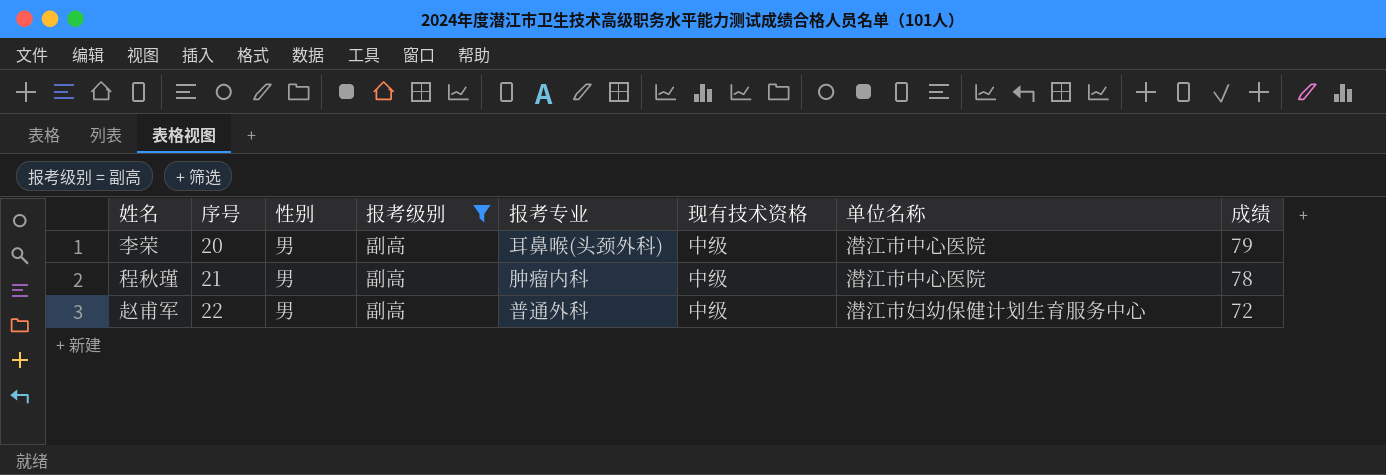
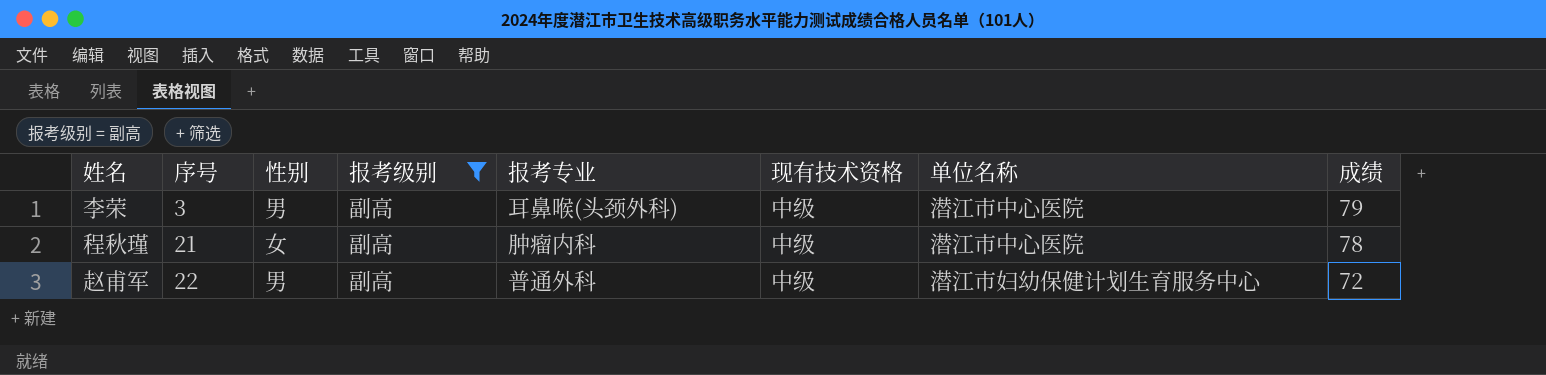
李荣 | 序号: 20 -> 3
程秋瑾 | 性别: 男 -> 女

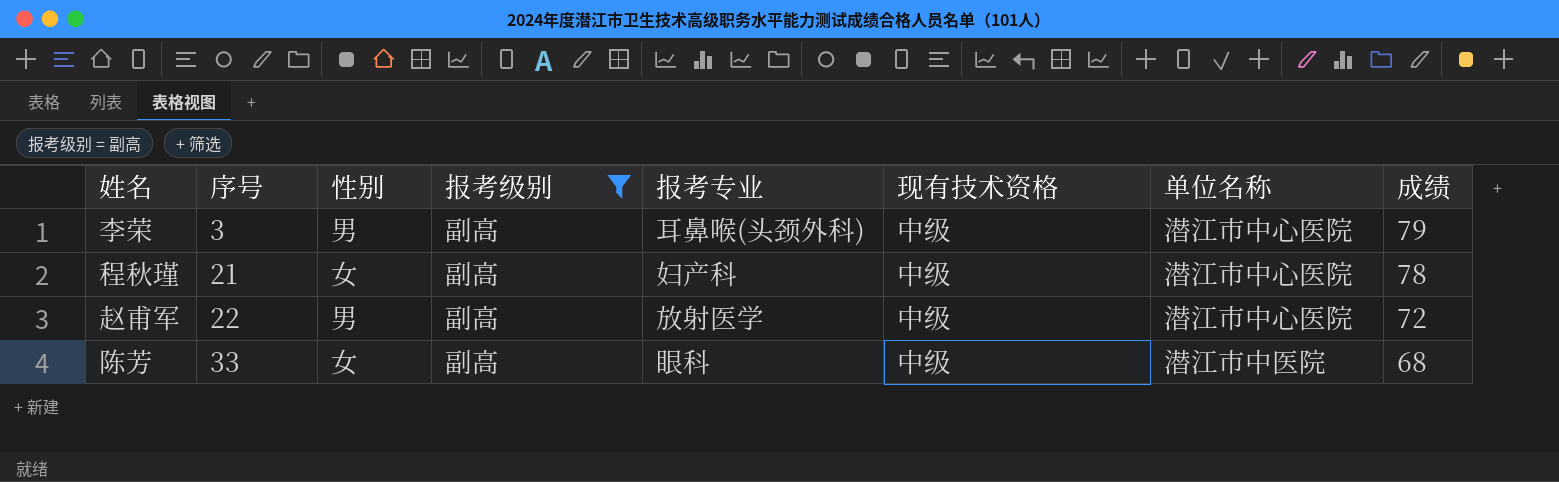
程秋瑾 | 报考专业: 肿瘤内科 -> 妇产科
赵甫军 | 报考专业: 普通外科 -> 放射医学
赵甫军 | 单位名称: 潜江市妇幼保健计划生育服务中心 -> 潜江市中心医院
row 陈芳: none -> 33 | 女 | 副高 | 眼科 | 中级 | 潜江市中医院 | 68

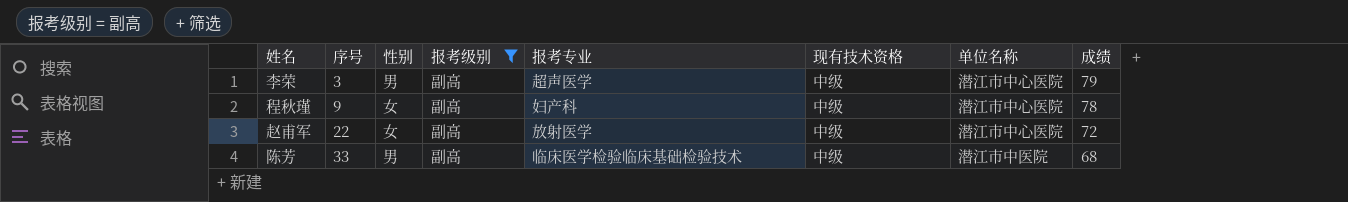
李荣 | 报考专业: 耳鼻喉(头颈外科) -> 超声医学
程秋瑾 | 序号: 21 -> 9
赵甫军 | 性别: 男 -> 女
陈芳 | 性别: 女 -> 男
陈芳 | 报考专业: 眼科 -> 临床医学检验临床基础检验技术

